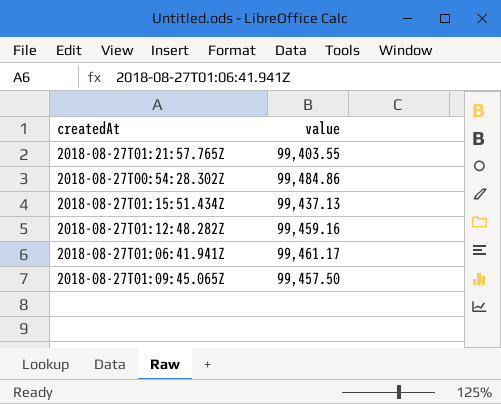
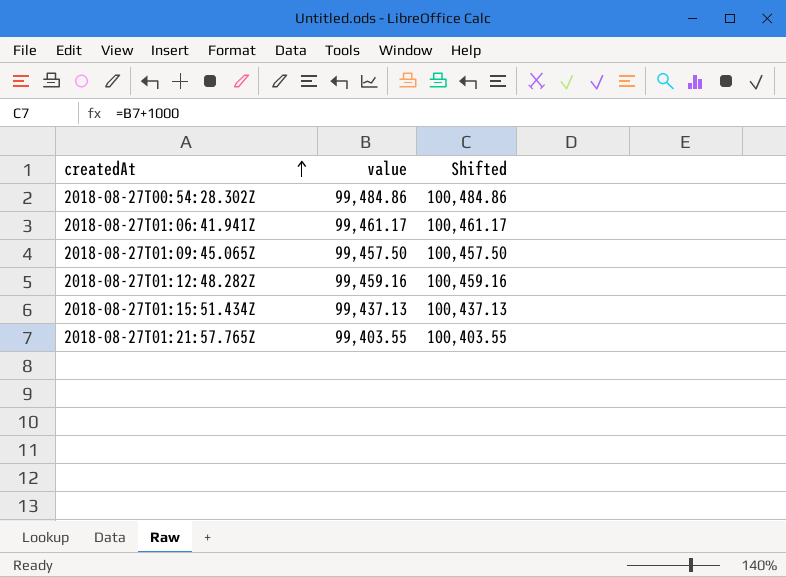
row order: none -> createdAt ascending
column Shifted | formula: none -> [value] + 1000

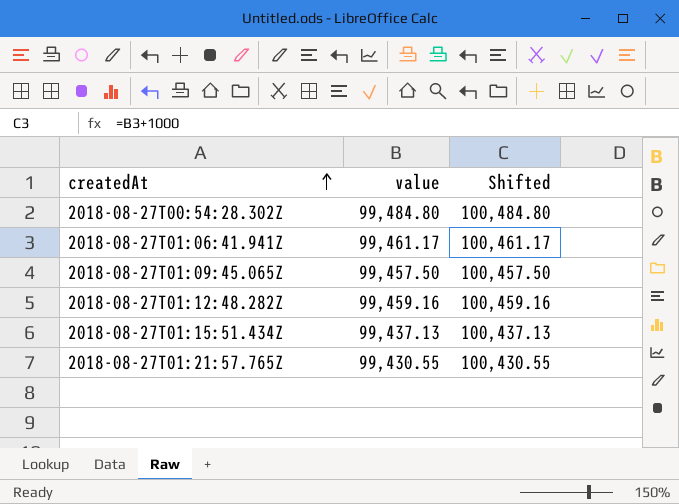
2018-08-27T00:54:28.302Z | value: 99,484.86 -> 99,484.80
2018-08-27T00:54:28.302Z | Shifted: 100,484.86 -> 100,484.80
2018-08-27T01:21:57.765Z | value: 99,403.55 -> 99,430.55
2018-08-27T01:21:57.765Z | Shifted: 100,403.55 -> 100,430.55

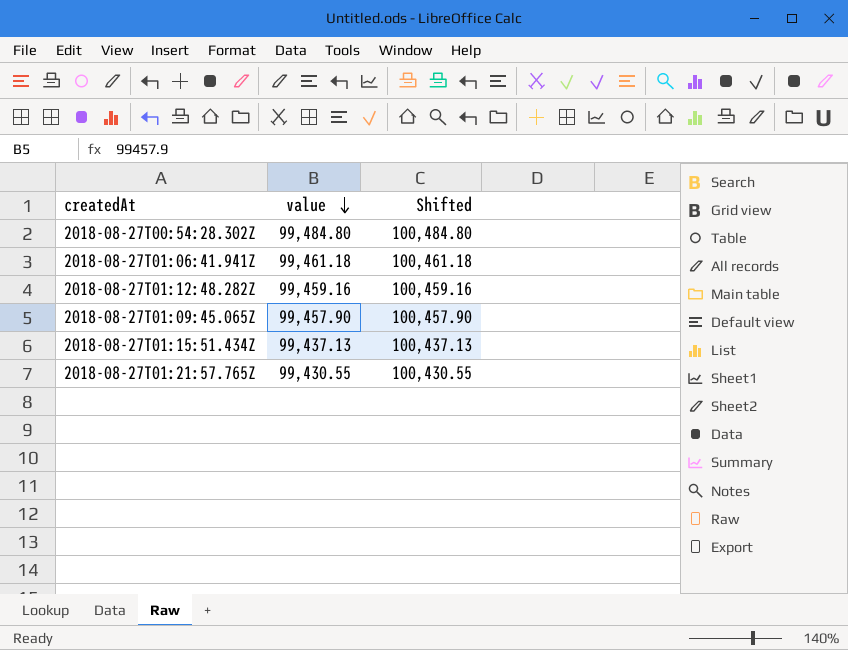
row order: createdAt ascending -> value descending
2018-08-27T01:06:41.941Z | value: 99,461.17 -> 99,461.18
2018-08-27T01:06:41.941Z | Shifted: 100,461.17 -> 100,461.18
2018-08-27T01:09:45.065Z | value: 99,457.50 -> 99,457.90
2018-08-27T01:09:45.065Z | Shifted: 100,457.50 -> 100,457.90

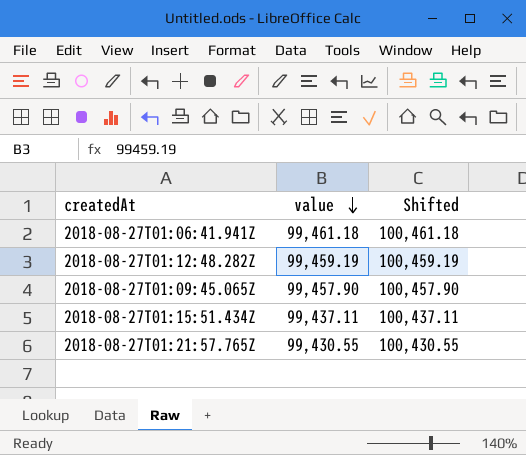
row 2018-08-27T00:54:28.302Z: 99,484.80 | 100,484.80 -> none
2018-08-27T01:12:48.282Z | value: 99,459.16 -> 99,459.19
2018-08-27T01:12:48.282Z | Shifted: 100,459.16 -> 100,459.19
2018-08-27T01:15:51.434Z | value: 99,437.13 -> 99,437.11
2018-08-27T01:15:51.434Z | Shifted: 100,437.13 -> 100,437.11

